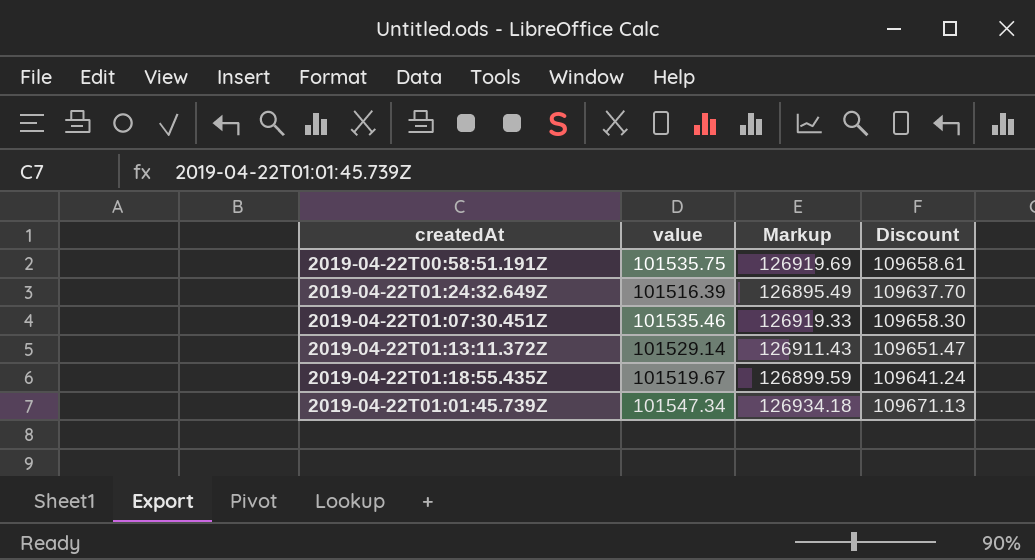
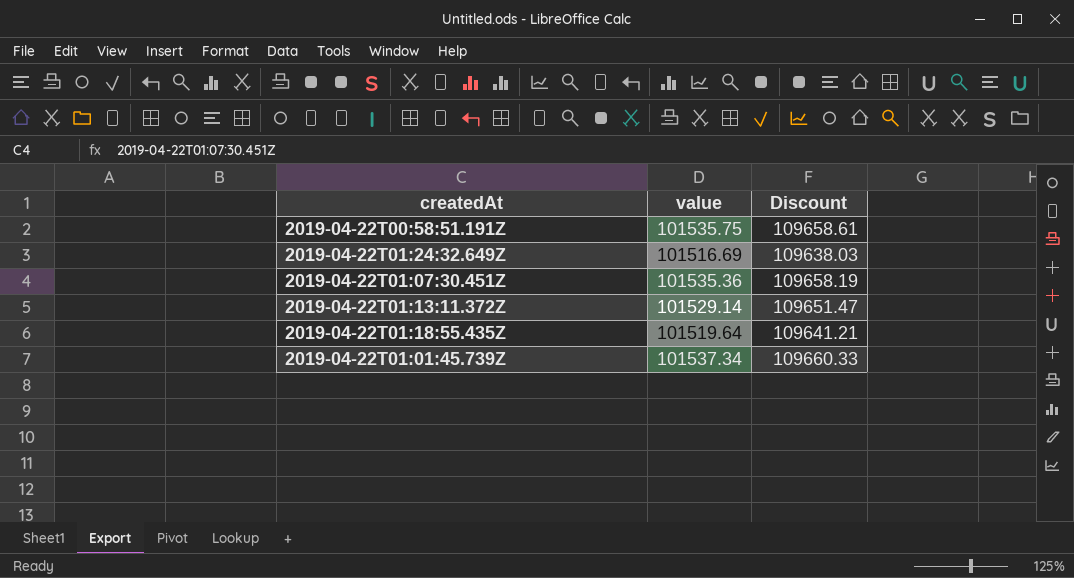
column Markup | formula: [value] * 1.25 -> none
2019-04-22T01:24:32.649Z | value: 101516.39 -> 101516.69
2019-04-22T01:24:32.649Z | Discount: 109637.70 -> 109638.03
2019-04-22T01:07:30.451Z | value: 101535.46 -> 101535.36
2019-04-22T01:07:30.451Z | Discount: 109658.30 -> 109658.19
2019-04-22T01:18:55.435Z | value: 101519.67 -> 101519.64
2019-04-22T01:18:55.435Z | Discount: 109641.24 -> 109641.21
2019-04-22T01:01:45.739Z | value: 101547.34 -> 101537.34
2019-04-22T01:01:45.739Z | Discount: 109671.13 -> 109660.33

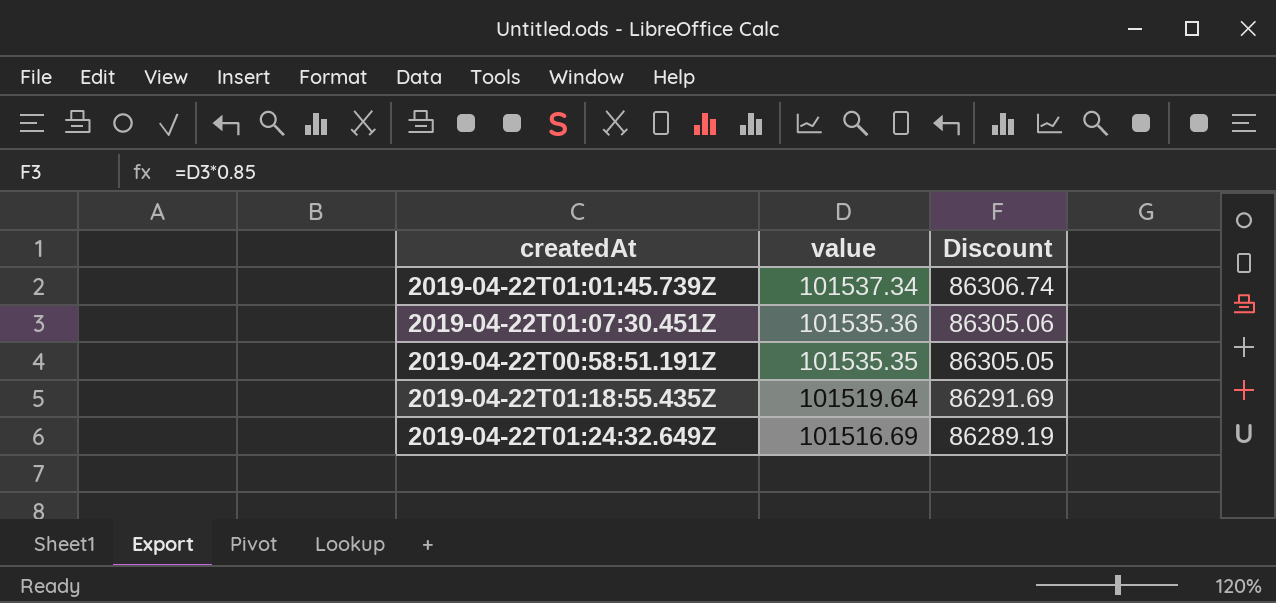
row order: none -> value descending
column Discount | formula: [value] * 1.08 -> [value] * 0.85
row 2019-04-22T01:13:11.372Z: 101529.14 | 109651.47 -> none
2019-04-22T00:58:51.191Z | value: 101535.75 -> 101535.35

